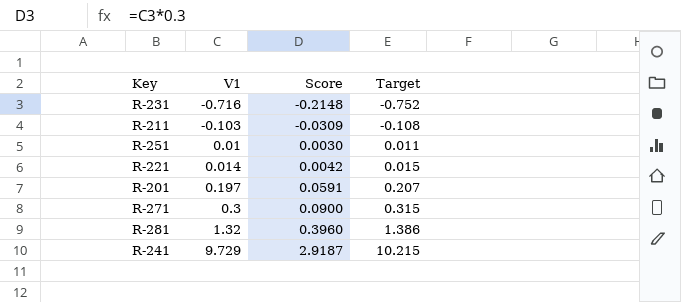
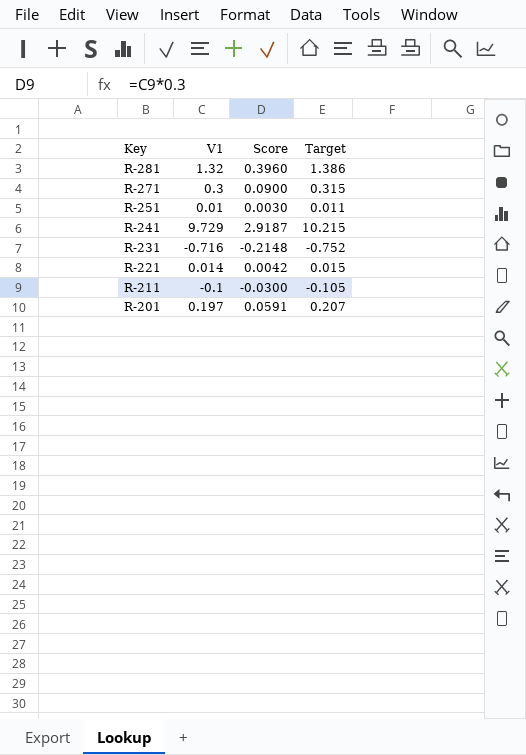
row order: V1 ascending -> Key descending
R-211 | V1: -0.103 -> -0.1
R-211 | Score: -0.0309 -> -0.0300
R-211 | Target: -0.108 -> -0.105

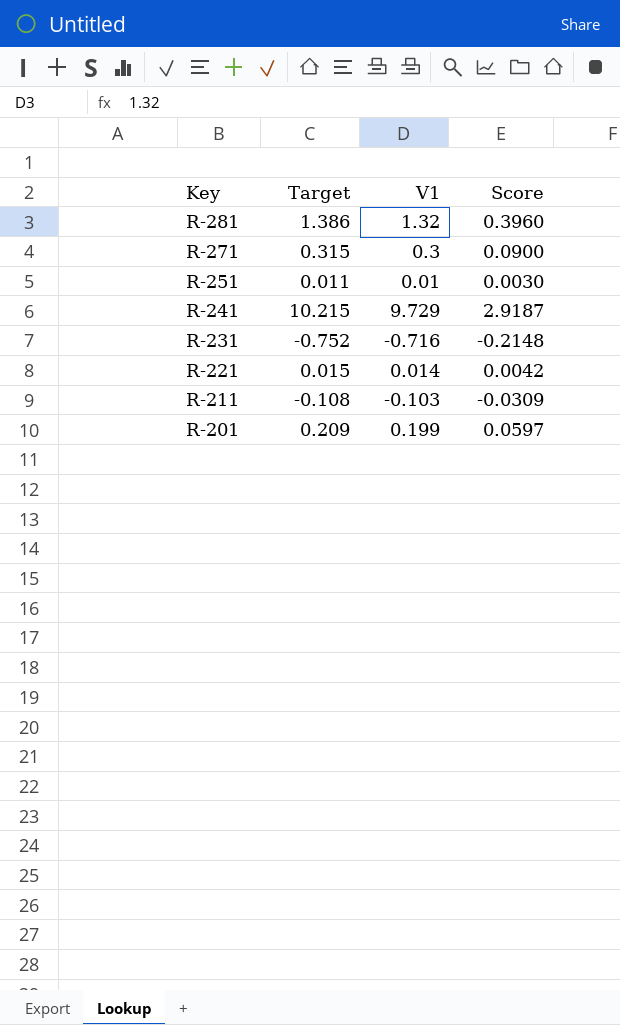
column Target | position: 4 -> 2
R-211 | Target: -0.105 -> -0.108
R-211 | V1: -0.1 -> -0.103
R-211 | Score: -0.0300 -> -0.0309
R-201 | Target: 0.207 -> 0.209
R-201 | V1: 0.197 -> 0.199
R-201 | Score: 0.0591 -> 0.0597

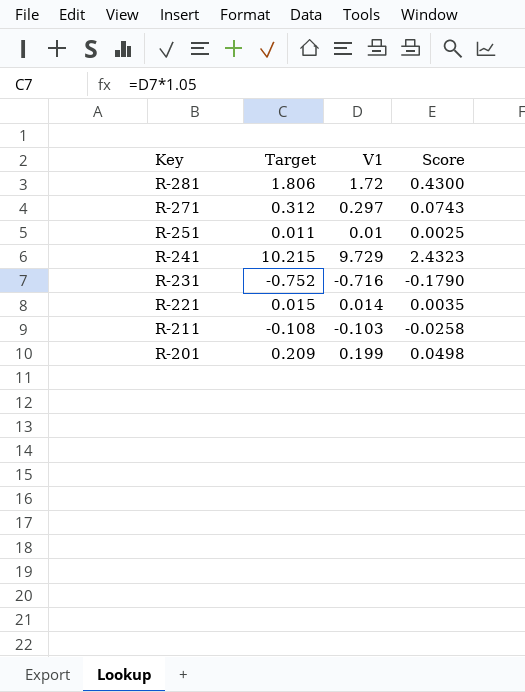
column Score | formula: [V1] * 0.3 -> [V1] * 0.25
R-281 | Target: 1.386 -> 1.806
R-281 | V1: 1.32 -> 1.72
R-271 | Target: 0.315 -> 0.312
R-271 | V1: 0.3 -> 0.297

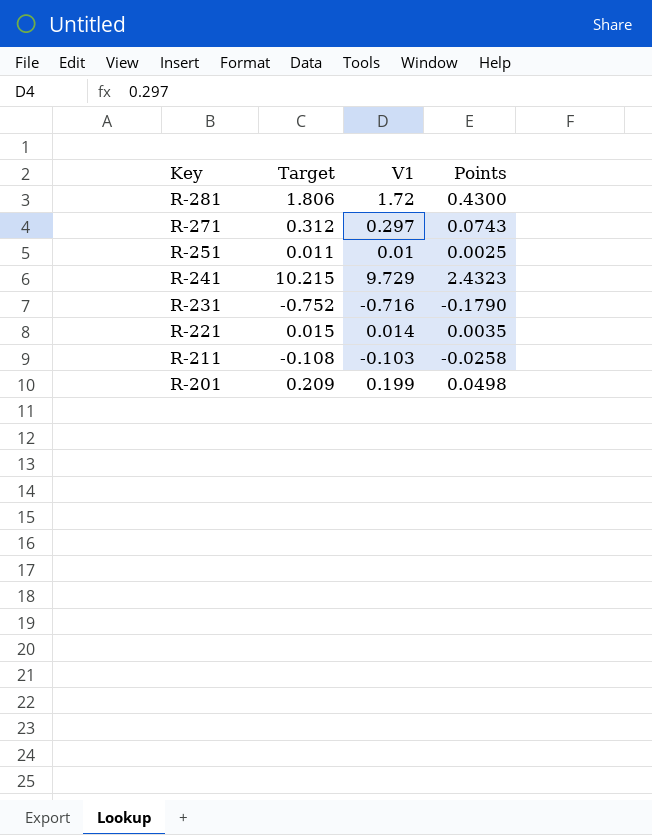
column name: Score -> Points

